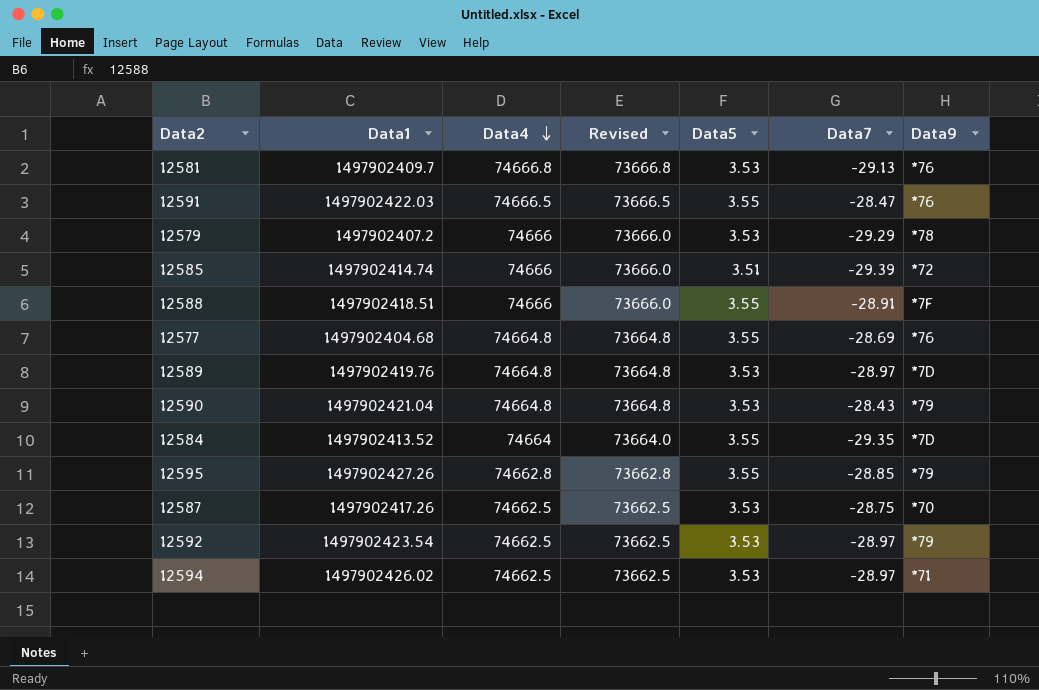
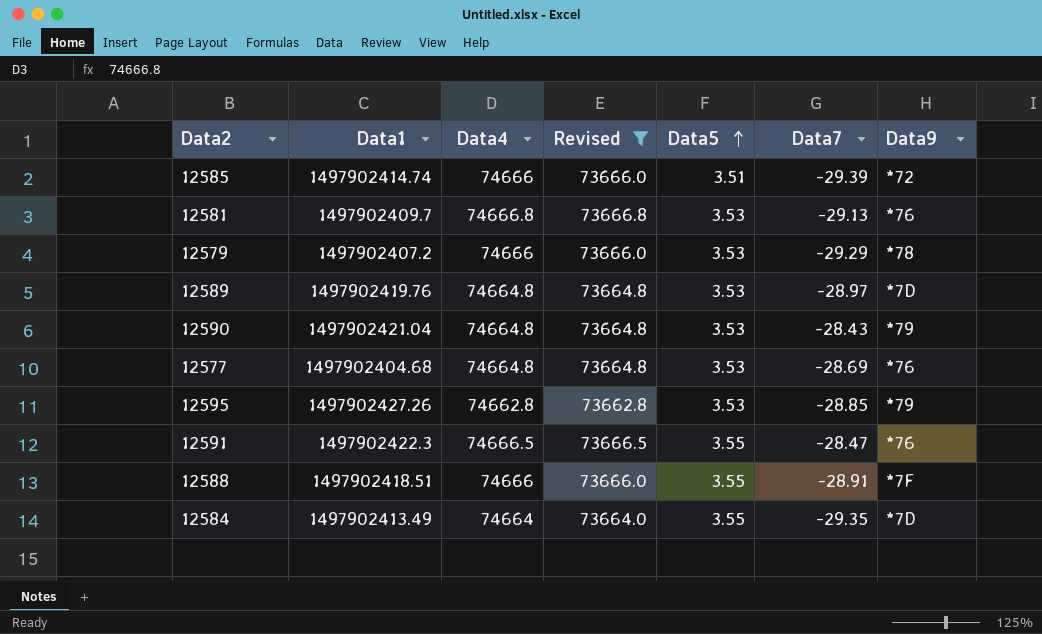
filter: none -> Revised != 73662.5
row order: Data4 descending -> Data5 ascending
12577 | Data5: 3.55 -> 3.53
12595 | Data5: 3.55 -> 3.53
12591 | Data1: 1497902422.03 -> 1497902422.3
12584 | Data1: 1497902413.52 -> 1497902413.49

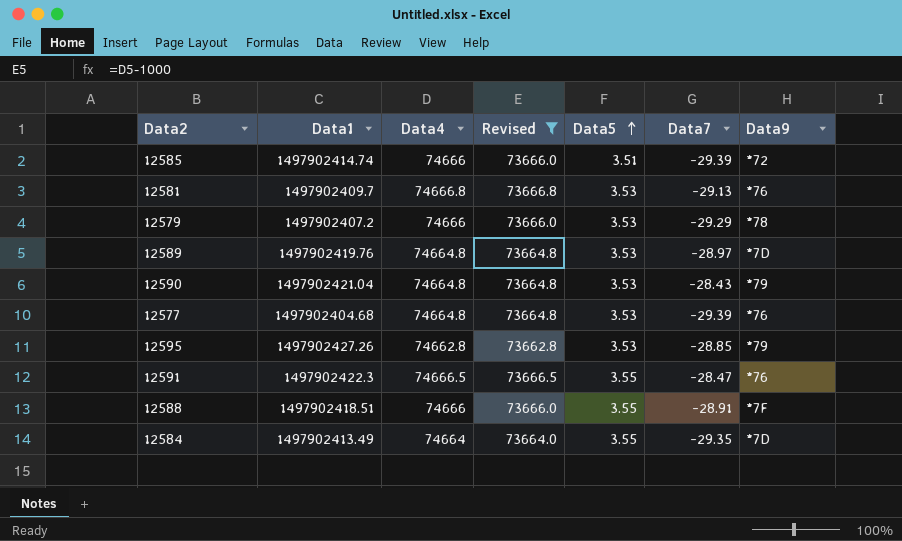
12577 | Data7: -28.69 -> -29.39

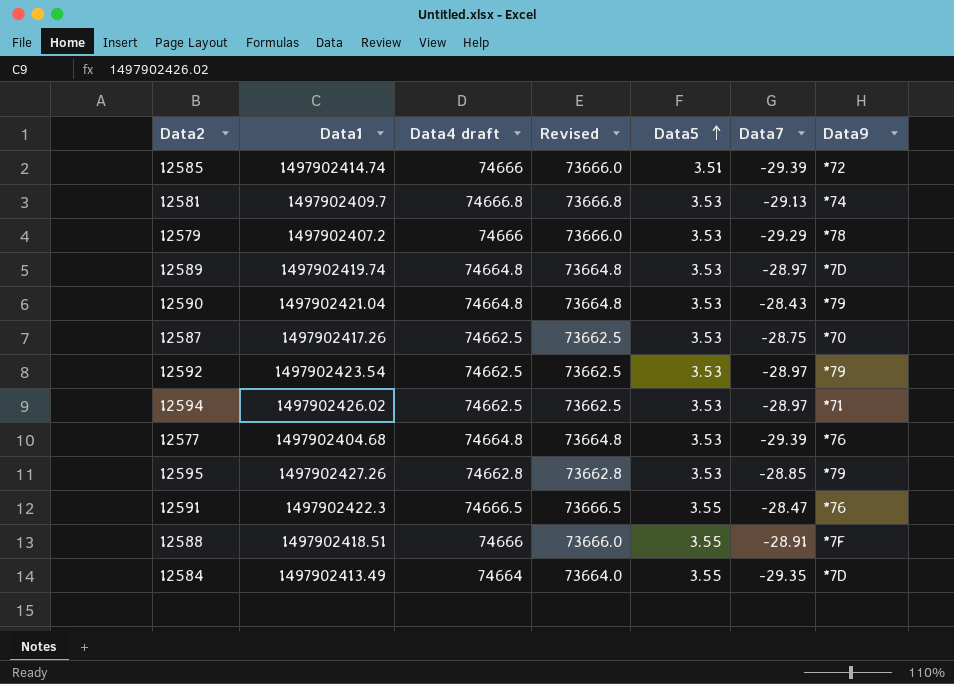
filter: Revised != 73662.5 -> none
column name: Data4 -> Data4 draft
12581 | Data9: *76 -> *74
12589 | Data1: 1497902419.76 -> 1497902419.74

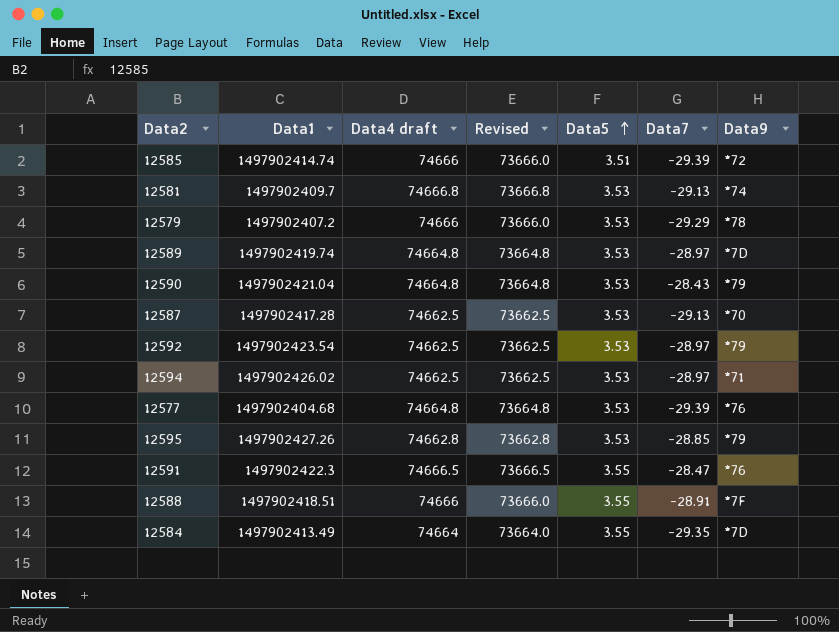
12587 | Data1: 1497902417.26 -> 1497902417.28
12587 | Data7: -28.75 -> -29.13

